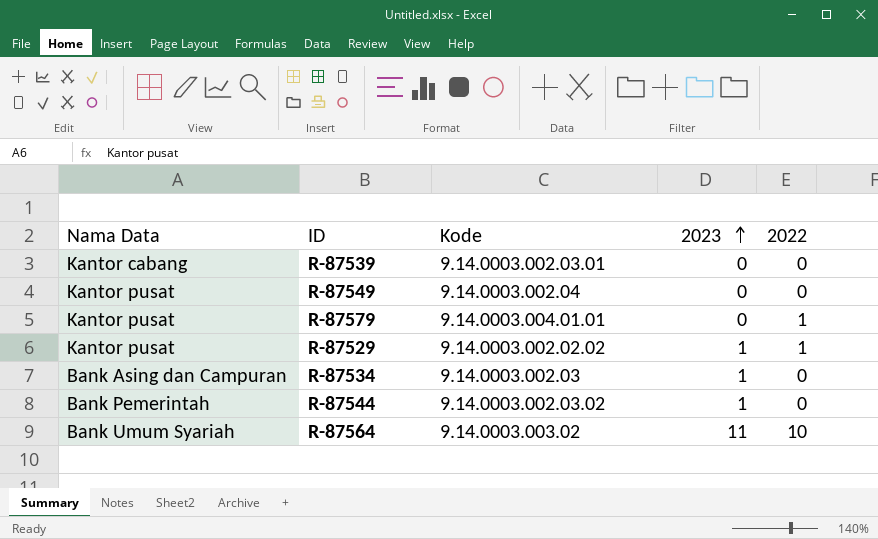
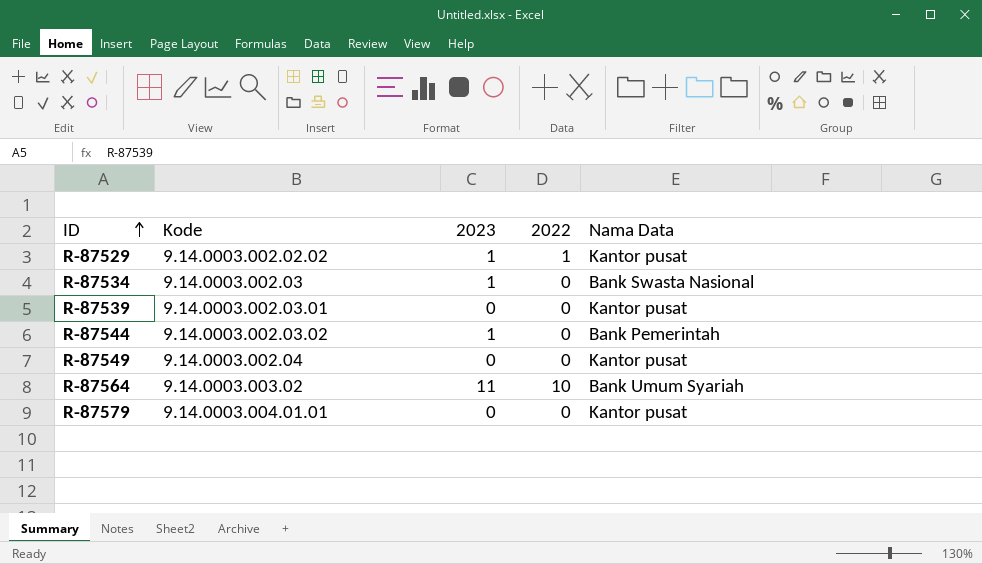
row order: 2023 ascending -> ID ascending
column Nama Data | position: 1 -> 5
R-87534 | Nama Data: Bank Asing dan Campuran -> Bank Swasta Nasional
R-87539 | Nama Data: Kantor cabang -> Kantor pusat
R-87579 | 2022: 1 -> 0

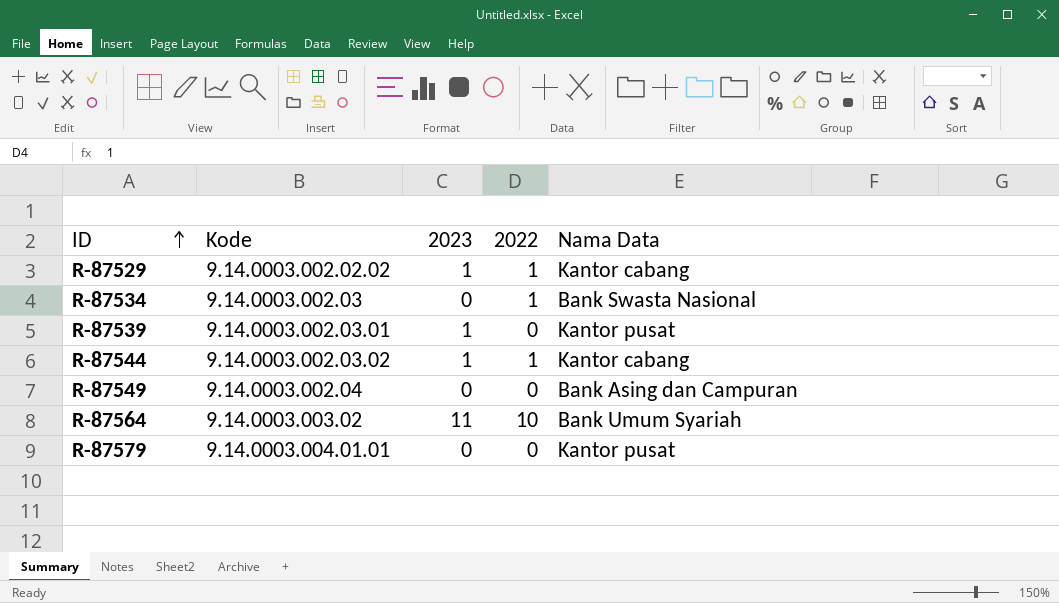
R-87529 | Nama Data: Kantor pusat -> Kantor cabang
R-87534 | 2023: 1 -> 0
R-87534 | 2022: 0 -> 1
R-87539 | 2023: 0 -> 1
R-87544 | 2022: 0 -> 1
R-87544 | Nama Data: Bank Pemerintah -> Kantor cabang
R-87549 | Nama Data: Kantor pusat -> Bank Asing dan Campuran

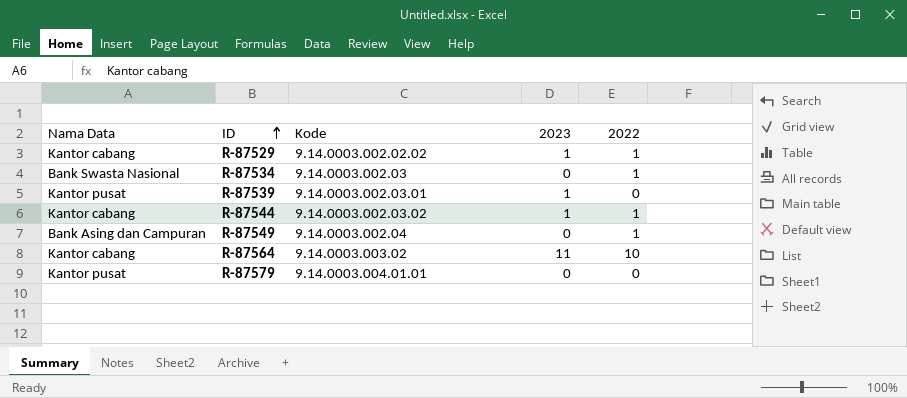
column Nama Data | position: 5 -> 1
R-87549 | 2022: 0 -> 1
R-87564 | Nama Data: Bank Umum Syariah -> Kantor cabang

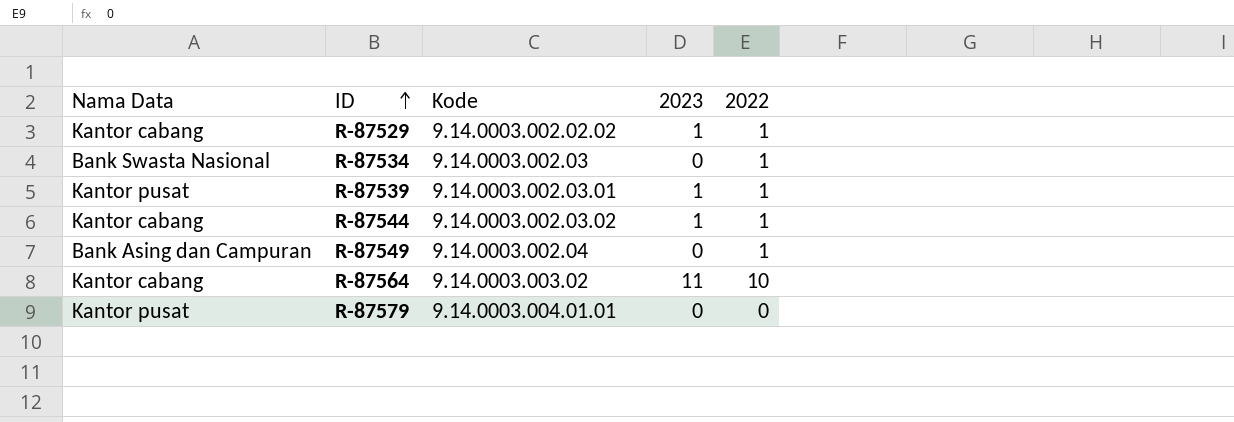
R-87539 | 2022: 0 -> 1

